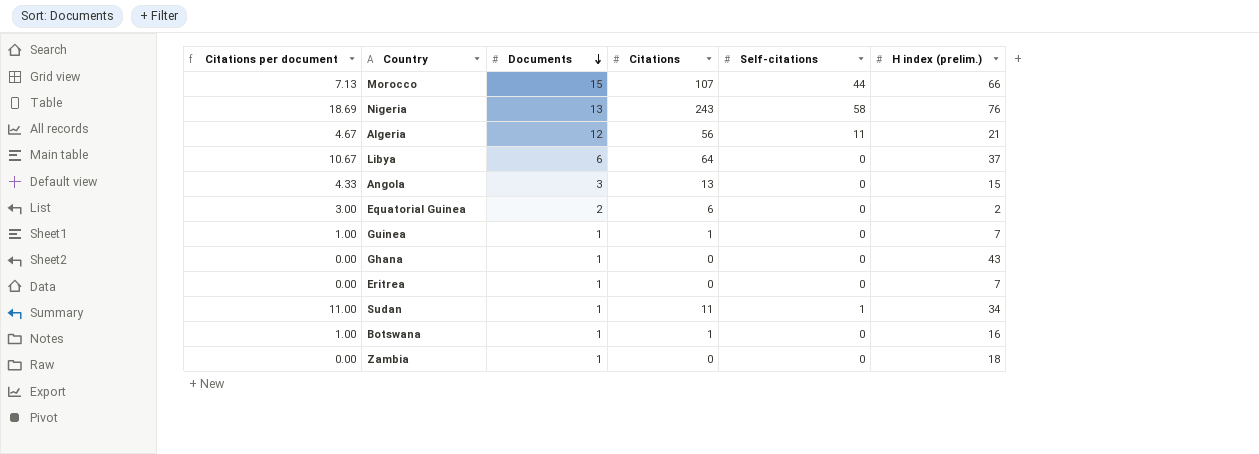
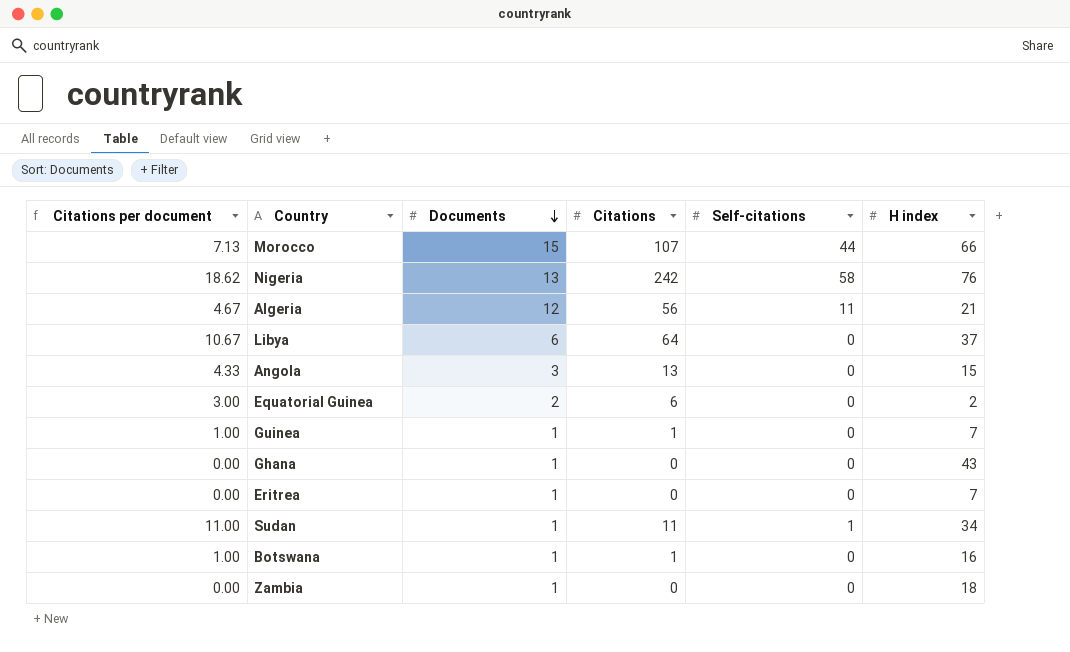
column name: H index (prelim.) -> H index
Nigeria | Citations per document: 18.69 -> 18.62
Nigeria | Citations: 243 -> 242

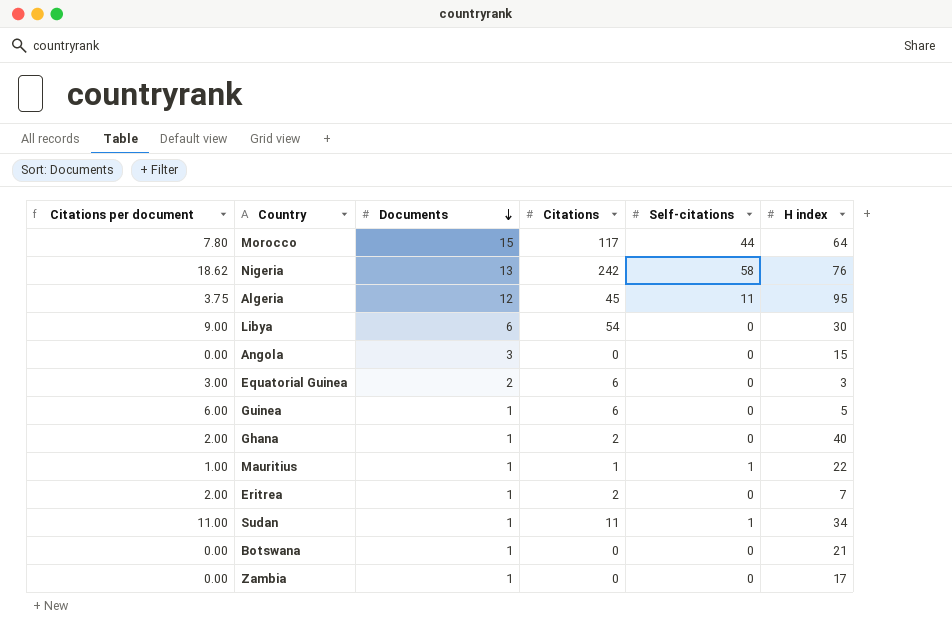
Morocco | Citations per document: 7.13 -> 7.80
Morocco | Citations: 107 -> 117
Morocco | H index: 66 -> 64
Algeria | Citations per document: 4.67 -> 3.75
Algeria | Citations: 56 -> 45
Algeria | H index: 21 -> 95
Libya | Citations per document: 10.67 -> 9.00
Libya | Citations: 64 -> 54
Libya | H index: 37 -> 30
Angola | Citations per document: 4.33 -> 0.00
Angola | Citations: 13 -> 0
Equatorial Guinea | H index: 2 -> 3
Guinea | Citations per document: 1.00 -> 6.00
Guinea | Citations: 1 -> 6
Guinea | H index: 7 -> 5
Ghana | Citations per document: 0.00 -> 2.00
Ghana | Citations: 0 -> 2
Ghana | H index: 43 -> 40
row Mauritius: none -> 1.00 | 1 | 1 | 1 | 22
Eritrea | Citations per document: 0.00 -> 2.00
Eritrea | Citations: 0 -> 2
Botswana | Citations per document: 1.00 -> 0.00
Botswana | Citations: 1 -> 0
Botswana | H index: 16 -> 21
Zambia | H index: 18 -> 17

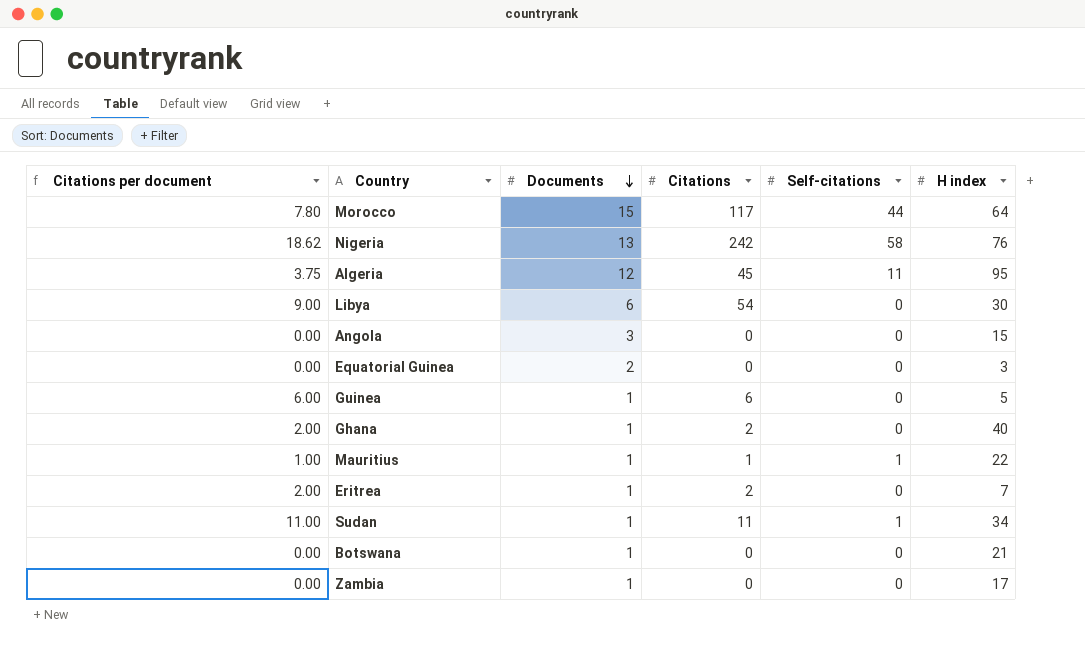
Equatorial Guinea | Citations per document: 3.00 -> 0.00
Equatorial Guinea | Citations: 6 -> 0

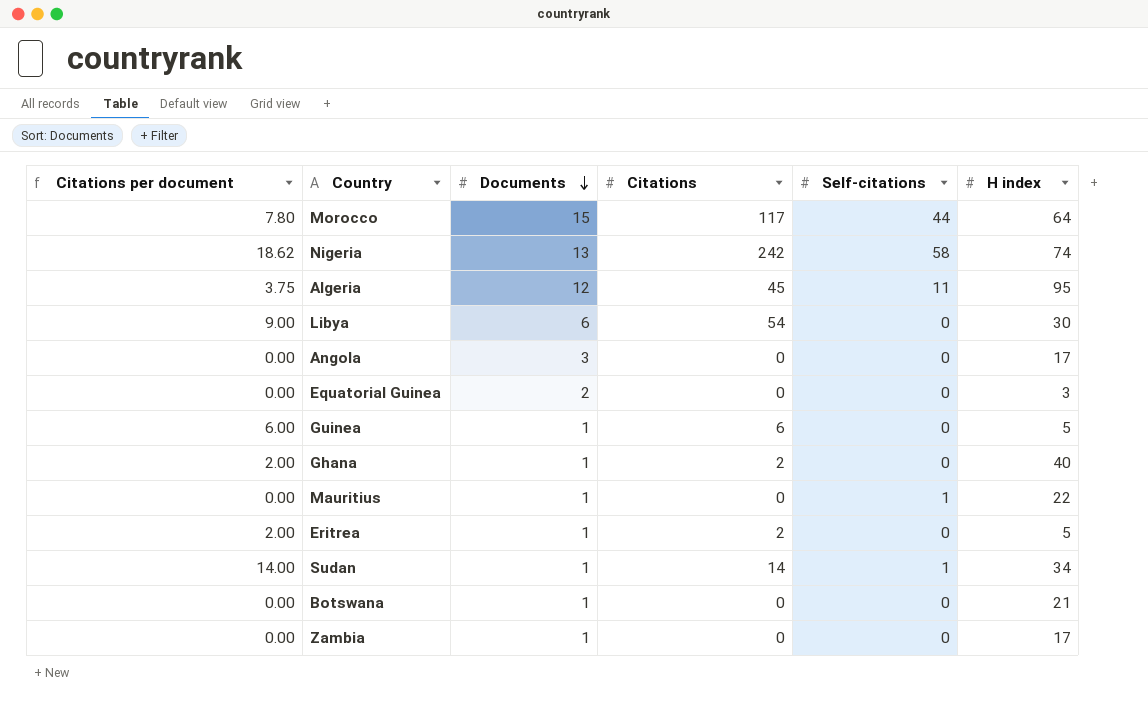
Nigeria | H index: 76 -> 74
Angola | H index: 15 -> 17
Mauritius | Citations per document: 1.00 -> 0.00
Mauritius | Citations: 1 -> 0
Eritrea | H index: 7 -> 5
Sudan | Citations per document: 11.00 -> 14.00
Sudan | Citations: 11 -> 14

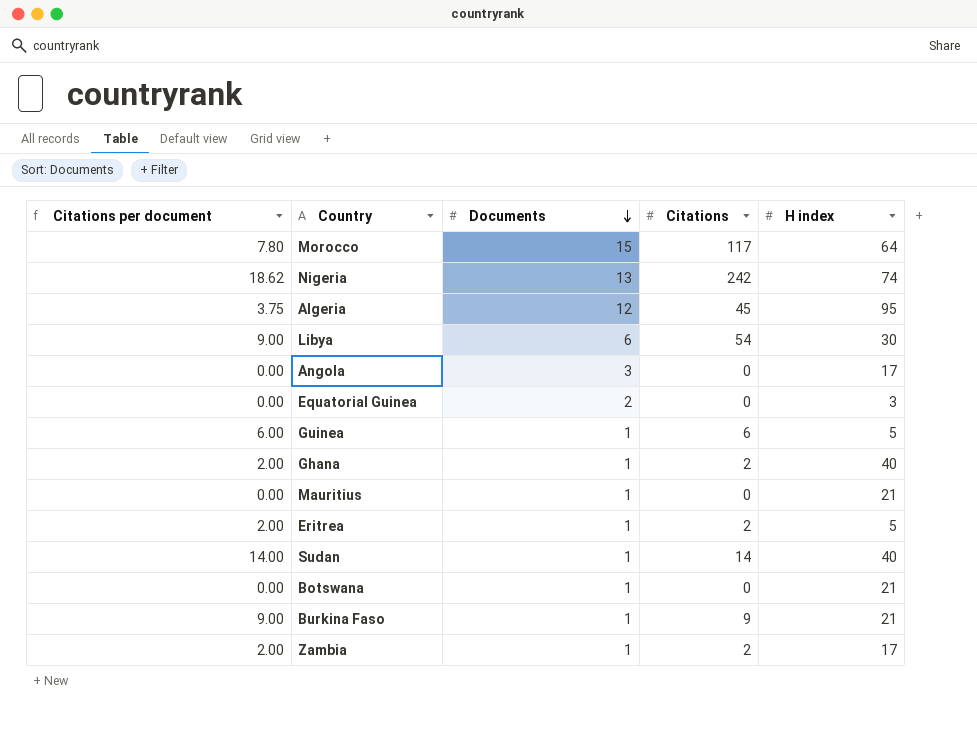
column Self-citations | position: 5 -> none
Mauritius | H index: 22 -> 21
Sudan | H index: 34 -> 40
row Burkina Faso: none -> 9.00 | 1 | 9 | 21
Zambia | Citations per document: 0.00 -> 2.00
Zambia | Citations: 0 -> 2

